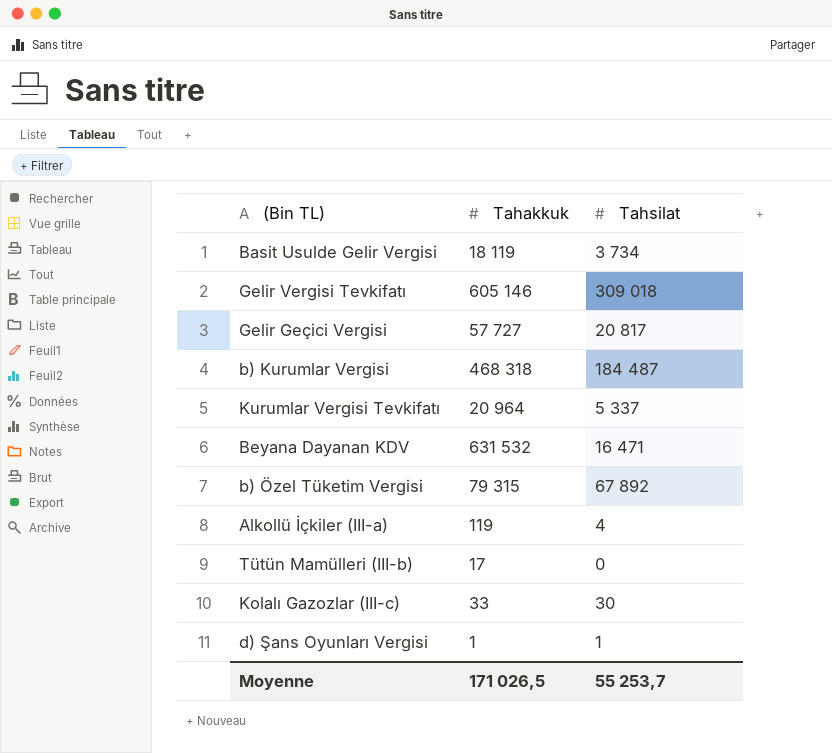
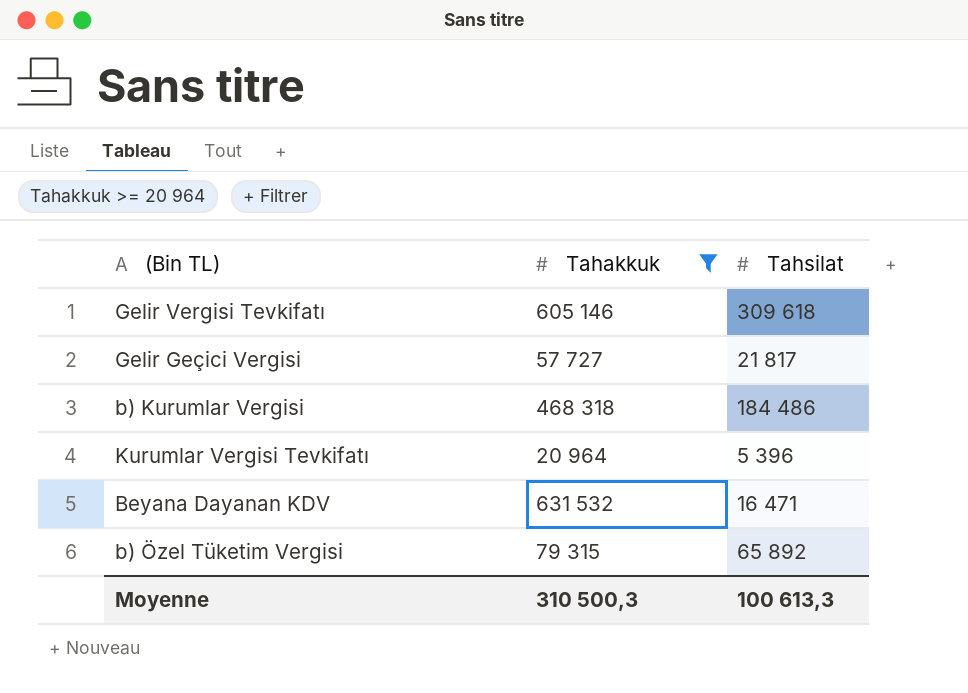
filter: none -> Tahakkuk >= 20 964
Gelir Vergisi Tevkifatı | Tahsilat: 309 018 -> 309 618
Gelir Geçici Vergisi | Tahsilat: 20 817 -> 21 817
b) Kurumlar Vergisi | Tahsilat: 184 487 -> 184 486
Kurumlar Vergisi Tevkifatı | Tahsilat: 5 337 -> 5 396
b) Özel Tüketim Vergisi | Tahsilat: 67 892 -> 65 892
Moyenne | Tahakkuk: 171 026,5 -> 310 500,3
Moyenne | Tahsilat: 55 253,7 -> 100 613,3

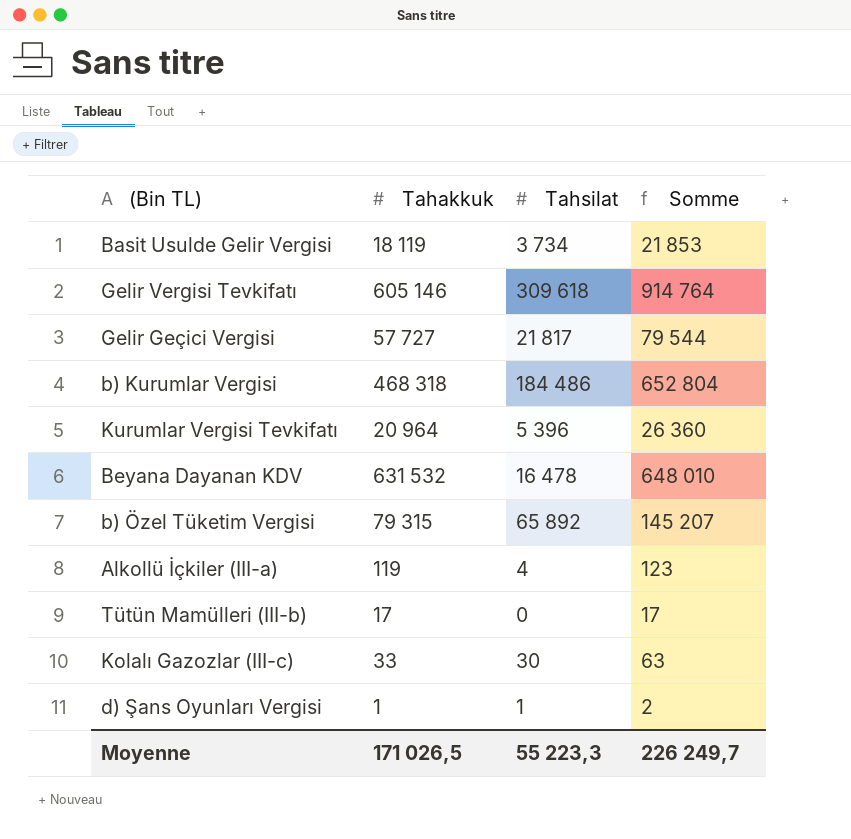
filter: Tahakkuk >= 20 964 -> none
column Somme | formula: none -> [Tahakkuk] + [Tahsilat]
Beyana Dayanan KDV | Tahsilat: 16 471 -> 16 478
Moyenne | Tahakkuk: 310 500,3 -> 171 026,5
Moyenne | Tahsilat: 100 613,3 -> 55 223,3

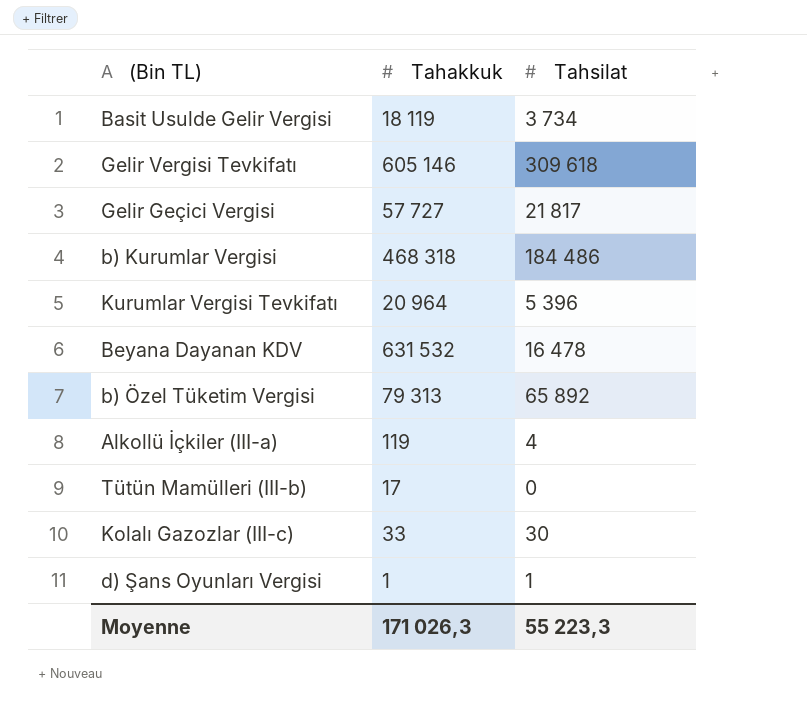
column Somme | formula: [Tahakkuk] + [Tahsilat] -> none
b) Özel Tüketim Vergisi | Tahakkuk: 79 315 -> 79 313
Moyenne | Tahakkuk: 171 026,5 -> 171 026,3

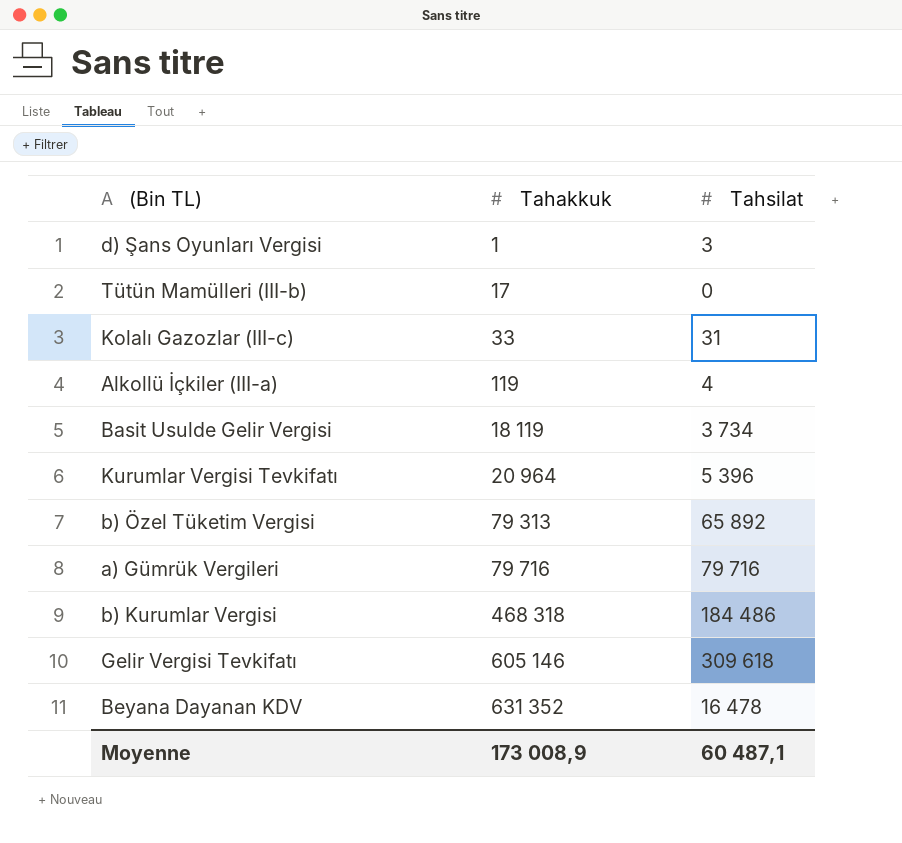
row order: none -> Tahakkuk ascending
row Gelir Geçici Vergisi: 57 727 | 21 817 -> none
d) Şans Oyunları Vergisi | Tahsilat: 1 -> 3
Kolalı Gazozlar (III-c) | Tahsilat: 30 -> 31
row a) Gümrük Vergileri: none -> 79 716 | 79 716
Beyana Dayanan KDV | Tahakkuk: 631 532 -> 631 352
Moyenne | Tahakkuk: 171 026,3 -> 173 008,9
Moyenne | Tahsilat: 55 223,3 -> 60 487,1

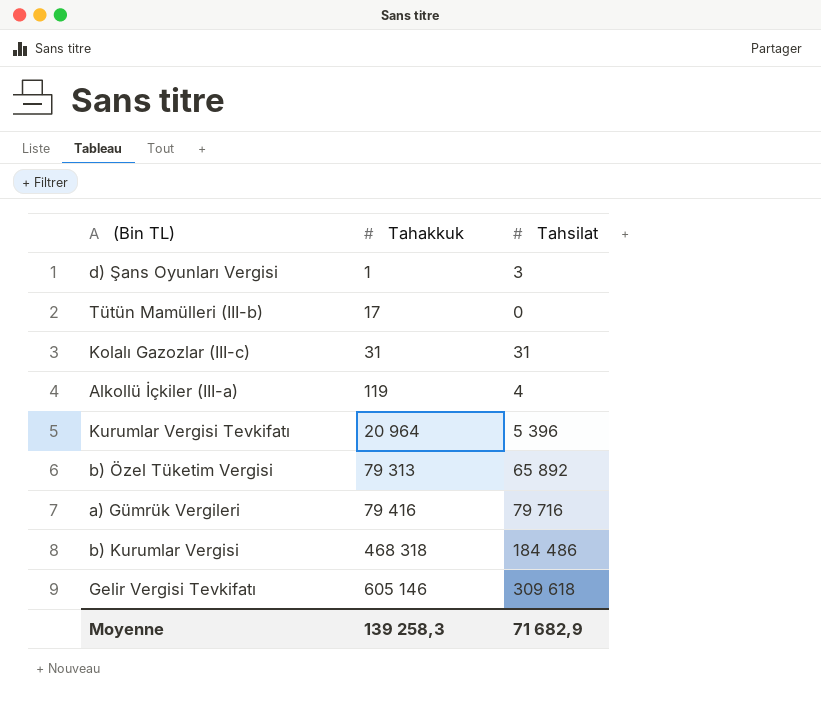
row Basit Usulde Gelir Vergisi: 18 119 | 3 734 -> none
row Beyana Dayanan KDV: 631 352 | 16 478 -> none
Kolalı Gazozlar (III-c) | Tahakkuk: 33 -> 31
a) Gümrük Vergileri | Tahakkuk: 79 716 -> 79 416
Moyenne | Tahakkuk: 173 008,9 -> 139 258,3
Moyenne | Tahsilat: 60 487,1 -> 71 682,9

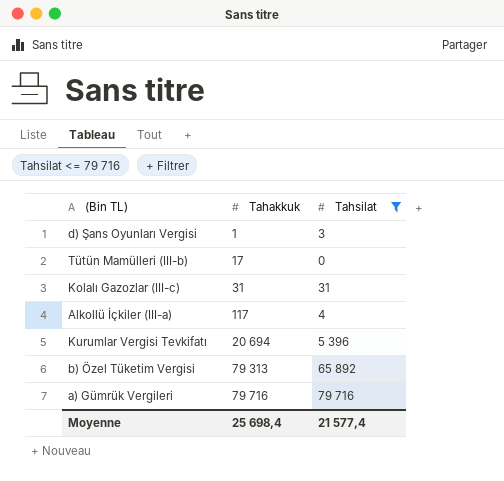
filter: none -> Tahsilat <= 79 716
Alkollü İçkiler (III-a) | Tahakkuk: 119 -> 117
Kurumlar Vergisi Tevkifatı | Tahakkuk: 20 964 -> 20 694
a) Gümrük Vergileri | Tahakkuk: 79 416 -> 79 716
Moyenne | Tahakkuk: 139 258,3 -> 25 698,4
Moyenne | Tahsilat: 71 682,9 -> 21 577,4

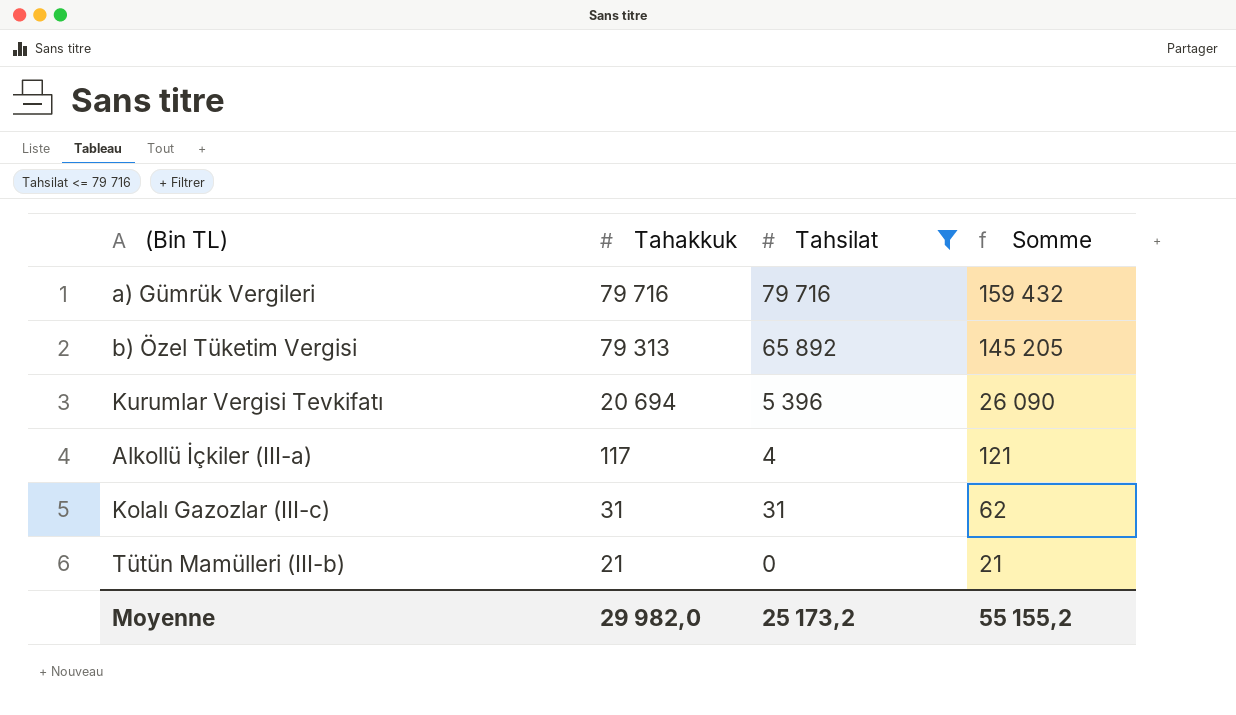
row order: Tahakkuk ascending -> Tahakkuk descending
column Somme | formula: none -> [Tahakkuk] + [Tahsilat]
row d) Şans Oyunları Vergisi: 1 | 3 -> none
Tütün Mamülleri (III-b) | Tahakkuk: 17 -> 21
Moyenne | Tahakkuk: 25 698,4 -> 29 982,0
Moyenne | Tahsilat: 21 577,4 -> 25 173,2

